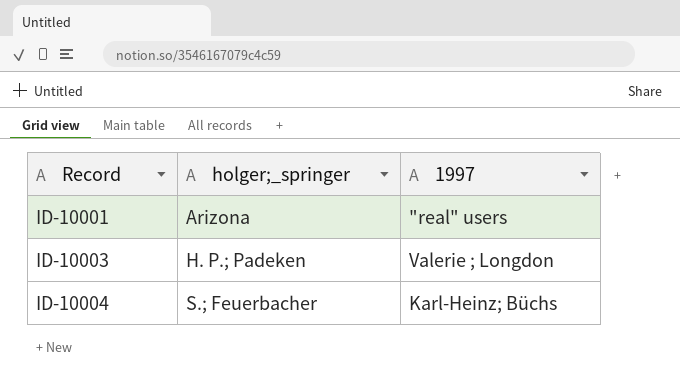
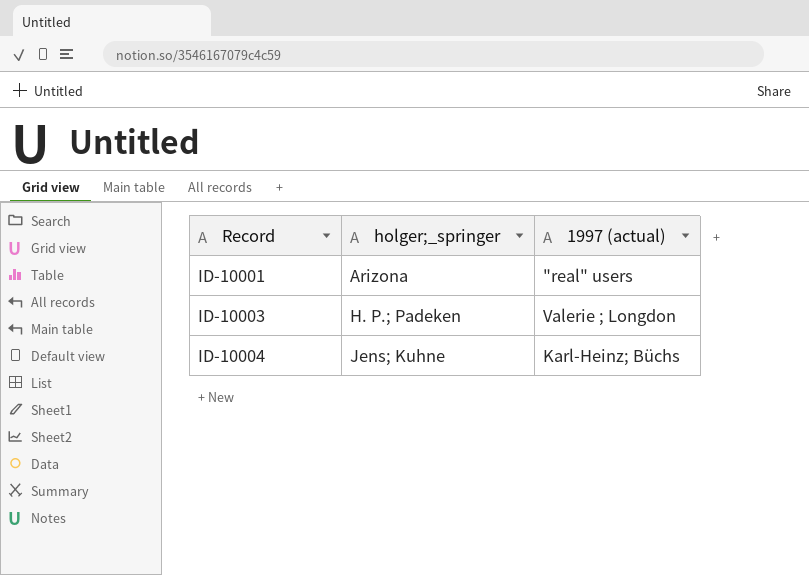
column name: 1997 -> 1997 (actual)
ID-10004 | holger;_springer: S.; Feuerbacher -> Jens; Kuhne

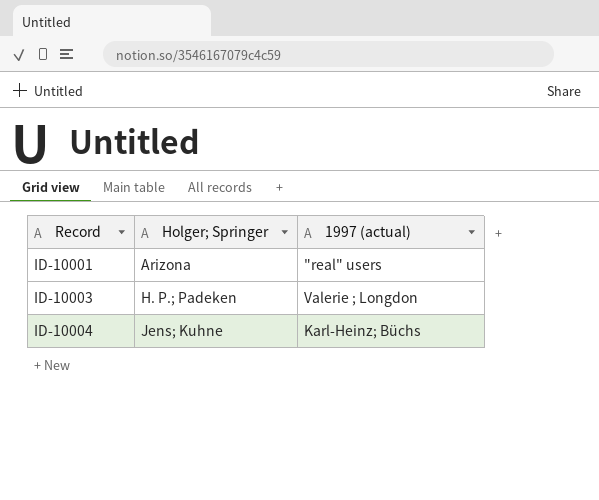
column name: holger;_springer -> Holger; Springer

